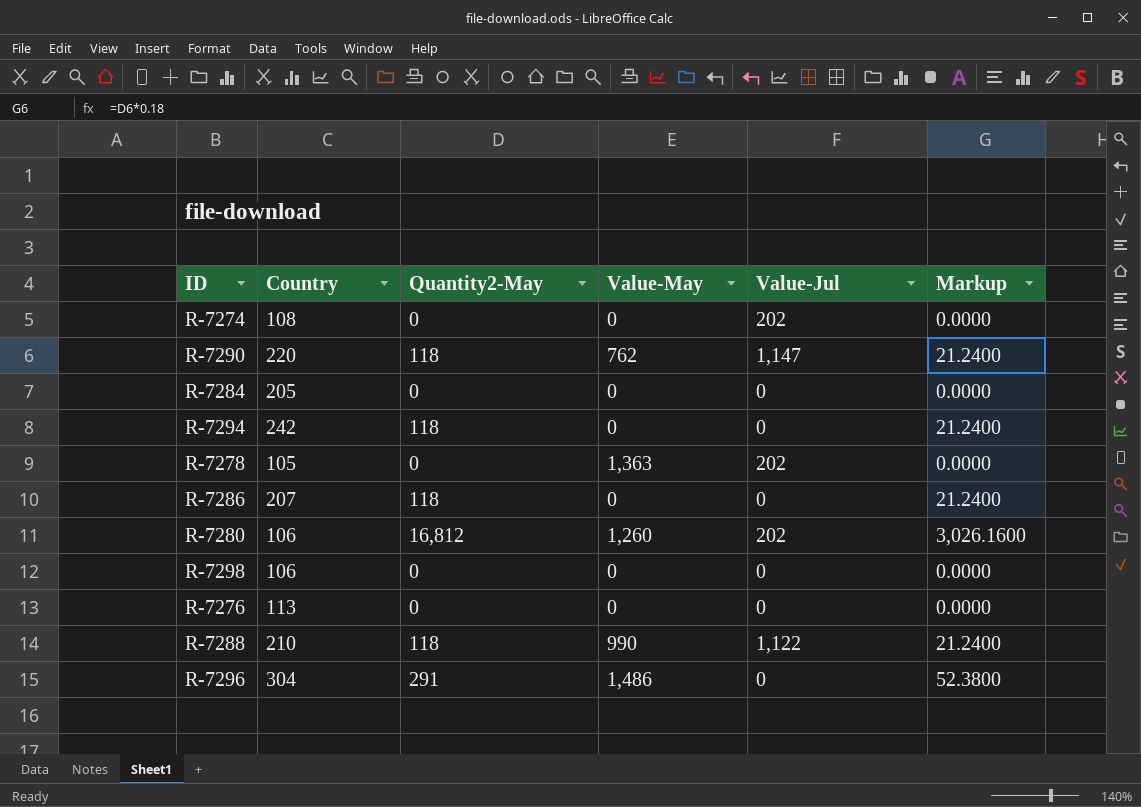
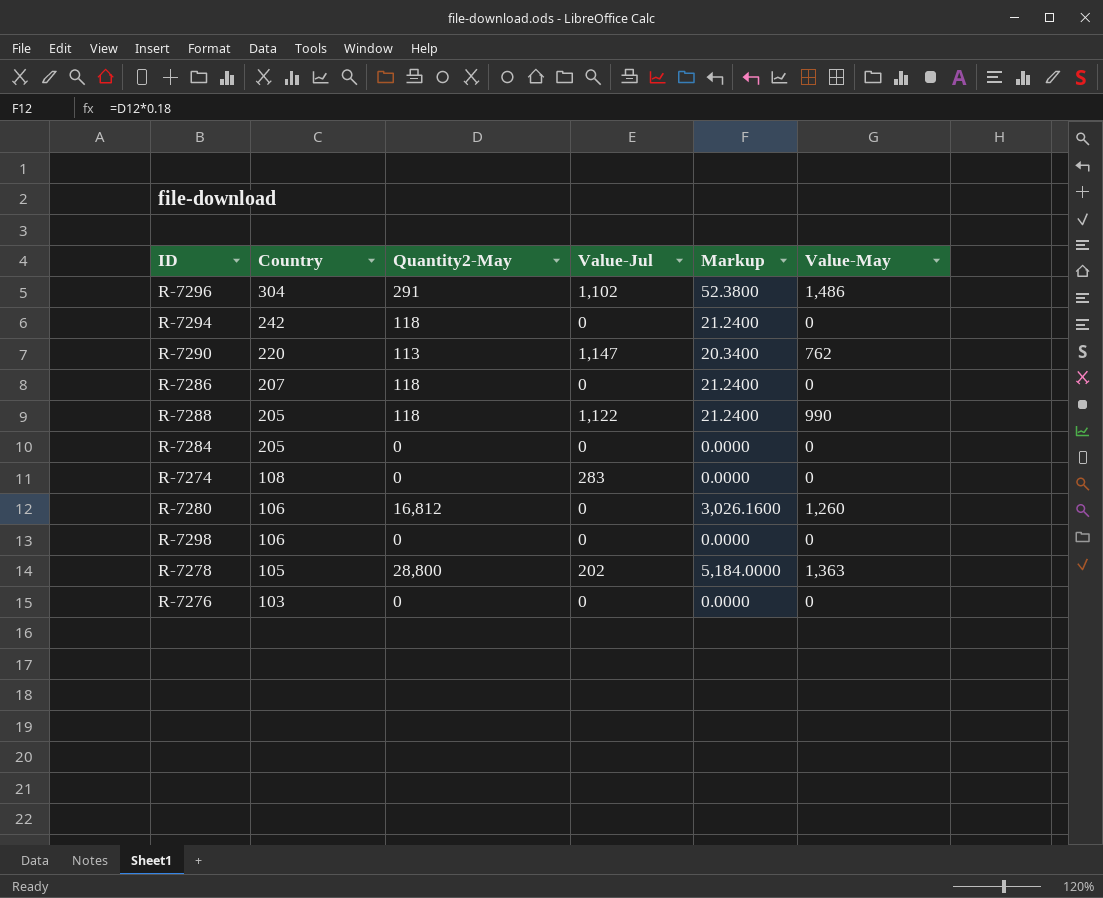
row order: none -> Country descending
column Value-May | position: 4 -> 6
R-7296 | Value-Jul: 0 -> 1,102
R-7290 | Quantity2-May: 118 -> 113
R-7290 | Markup: 21.2400 -> 20.3400
R-7288 | Country: 210 -> 205
R-7274 | Value-Jul: 202 -> 283
R-7280 | Value-Jul: 202 -> 0
R-7278 | Quantity2-May: 0 -> 28,800
R-7278 | Markup: 0.0000 -> 5,184.0000
R-7276 | Country: 113 -> 103

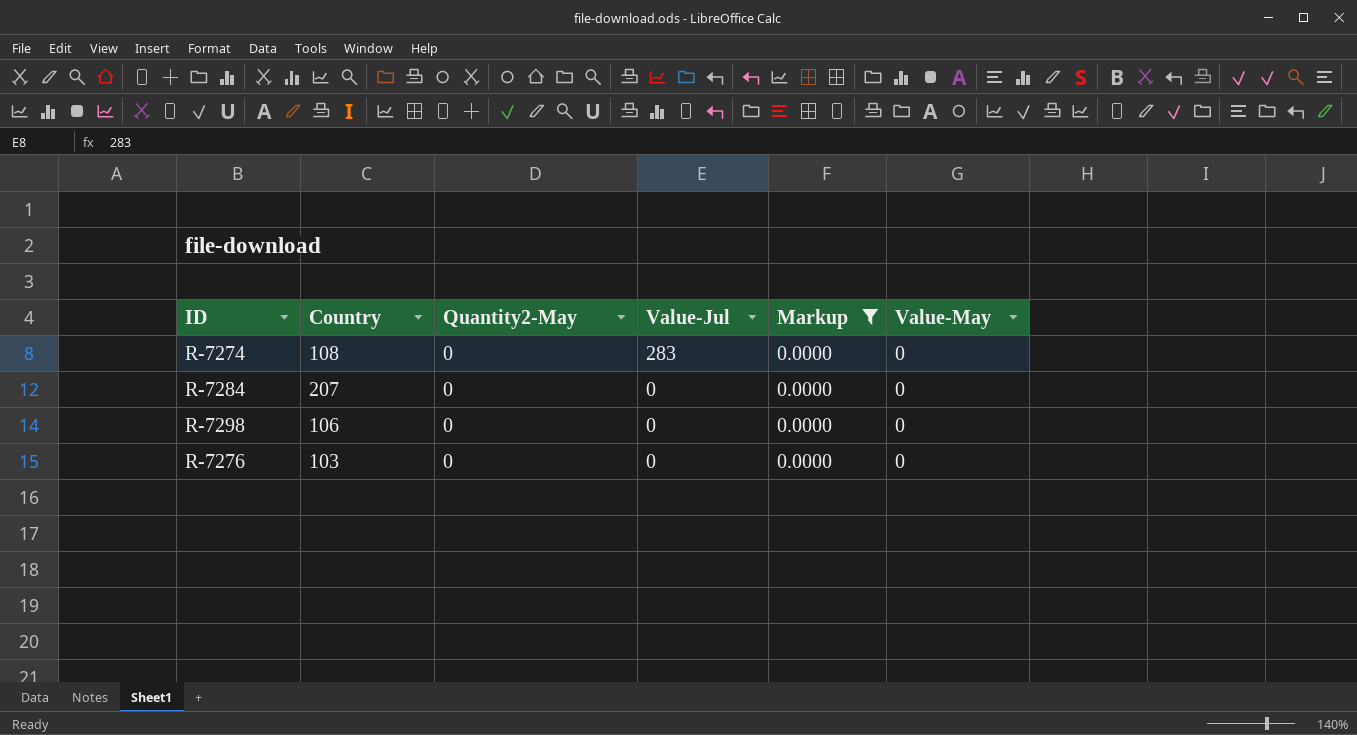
filter: none -> Markup = 0.0000
row order: Country descending -> Value-Jul descending
R-7284 | Country: 205 -> 207

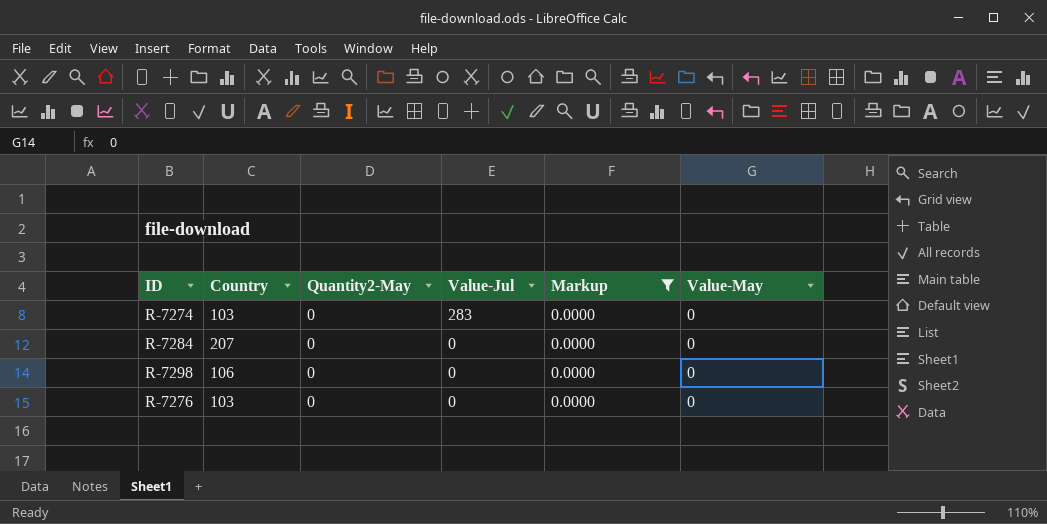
R-7274 | Country: 108 -> 103

